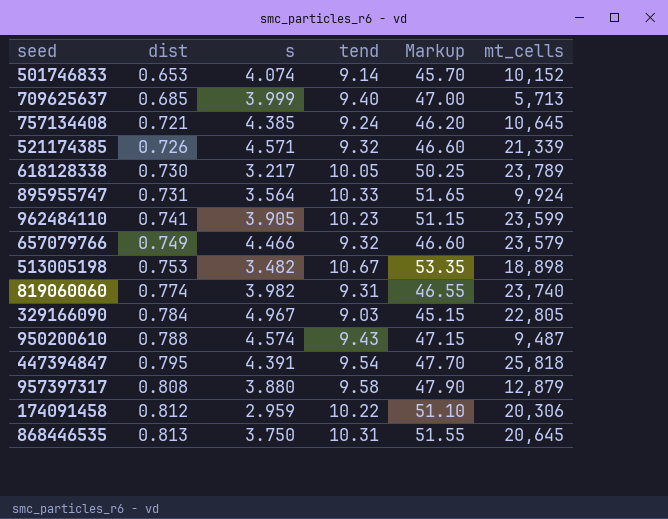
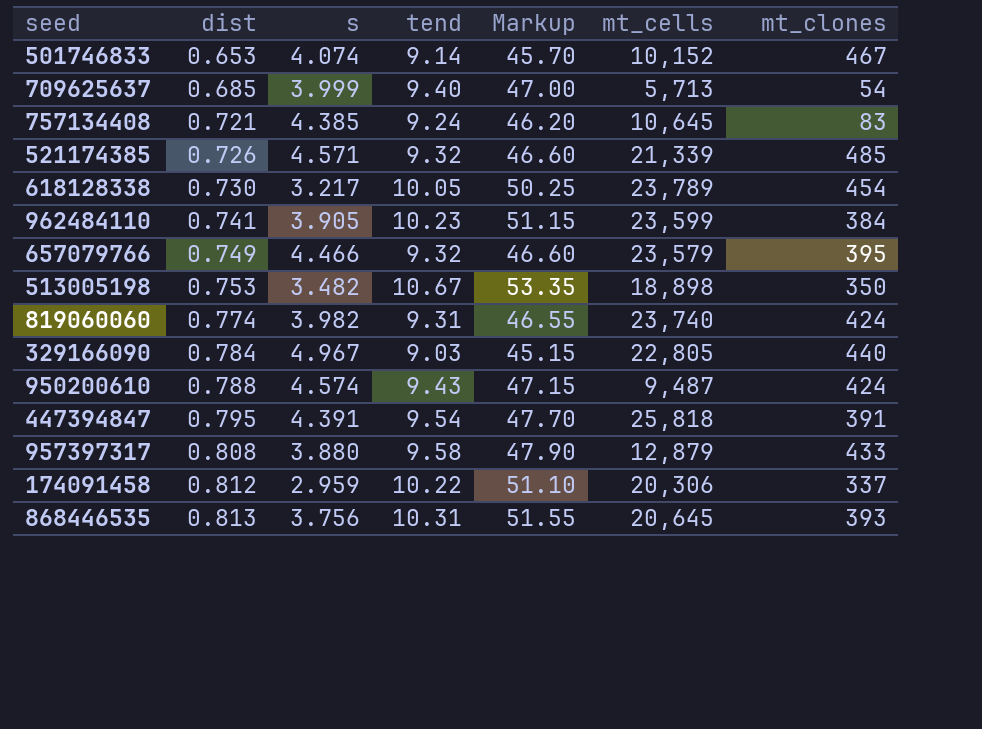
column mt_clones | position: none -> 7
row 895955747: 0.731 | 3.564 | 10.33 | 51.65 | 9,924 -> none
868446535 | s: 3.750 -> 3.756

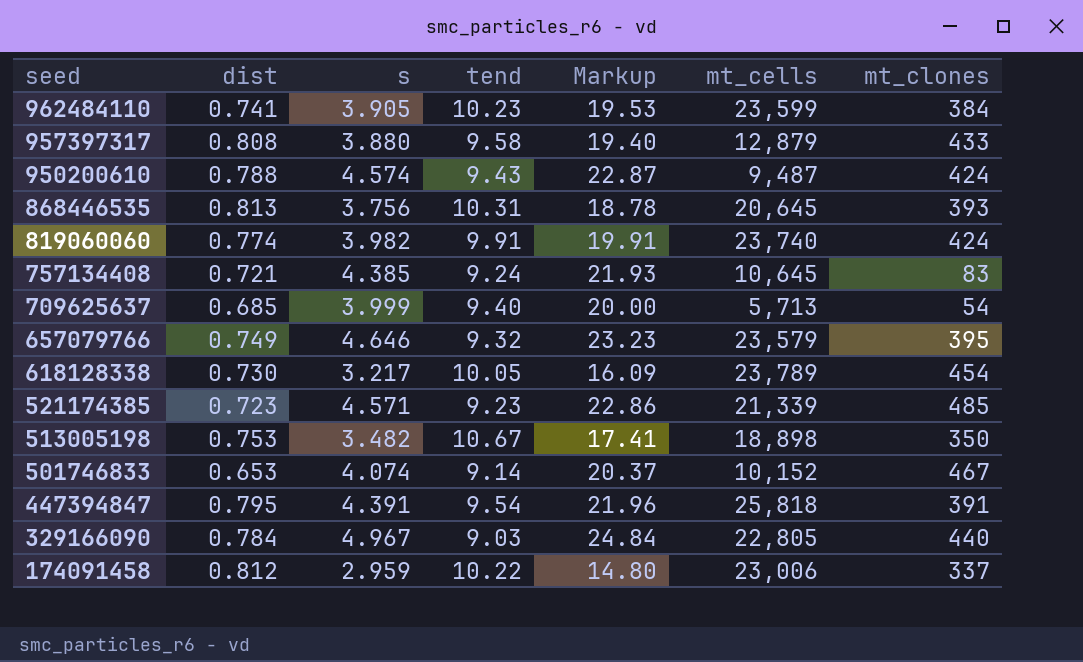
row order: dist ascending -> seed descending
column Markup | formula: [tend] * 5 -> [s] * 5
819060060 | tend: 9.31 -> 9.91
657079766 | s: 4.466 -> 4.646
521174385 | dist: 0.726 -> 0.723
521174385 | tend: 9.32 -> 9.23
174091458 | mt_cells: 20,306 -> 23,006

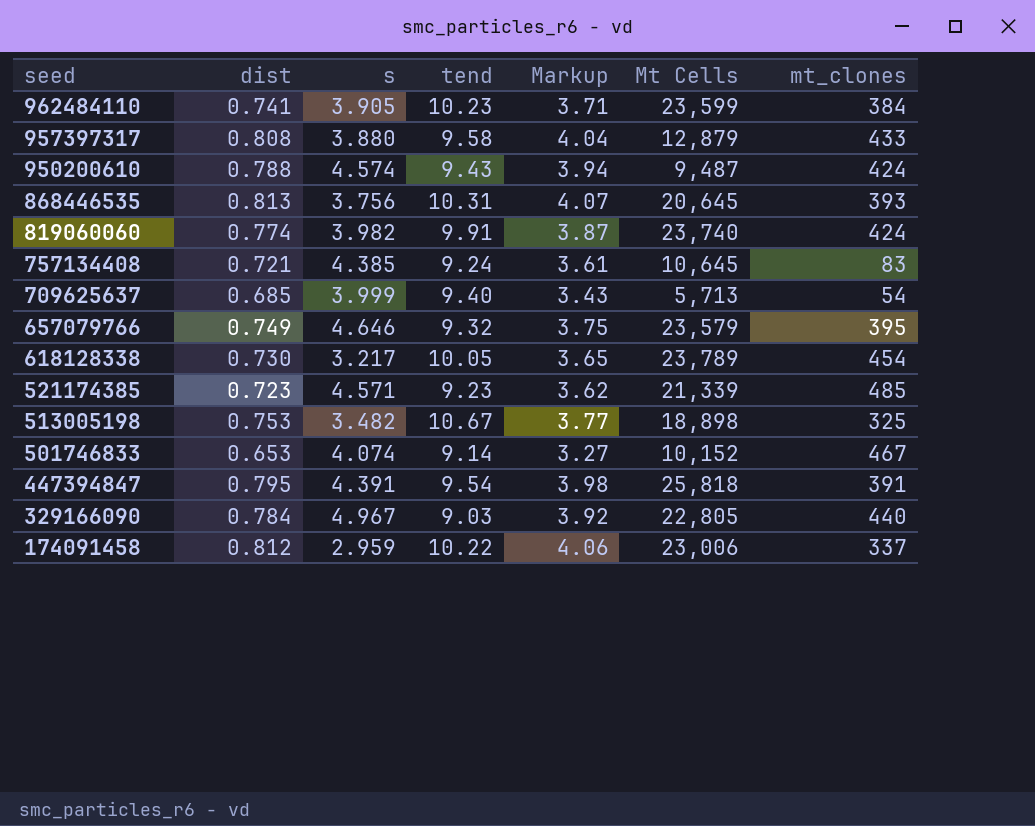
column Markup | formula: [s] * 5 -> [dist] * 5
column name: mt_cells -> Mt Cells
513005198 | mt_clones: 350 -> 325

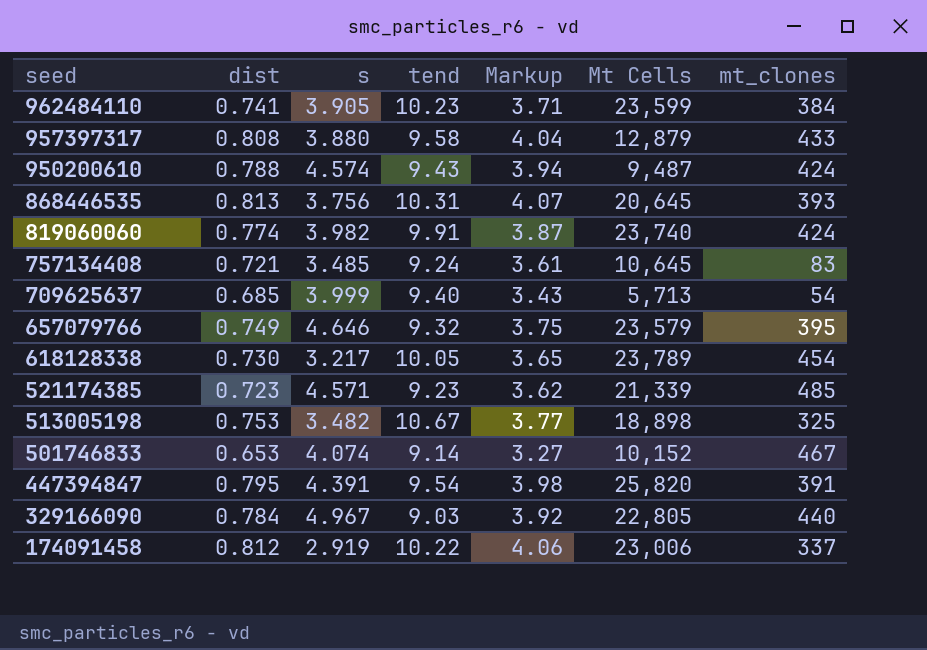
757134408 | s: 4.385 -> 3.485
447394847 | Mt Cells: 25,818 -> 25,820
174091458 | s: 2.959 -> 2.919

